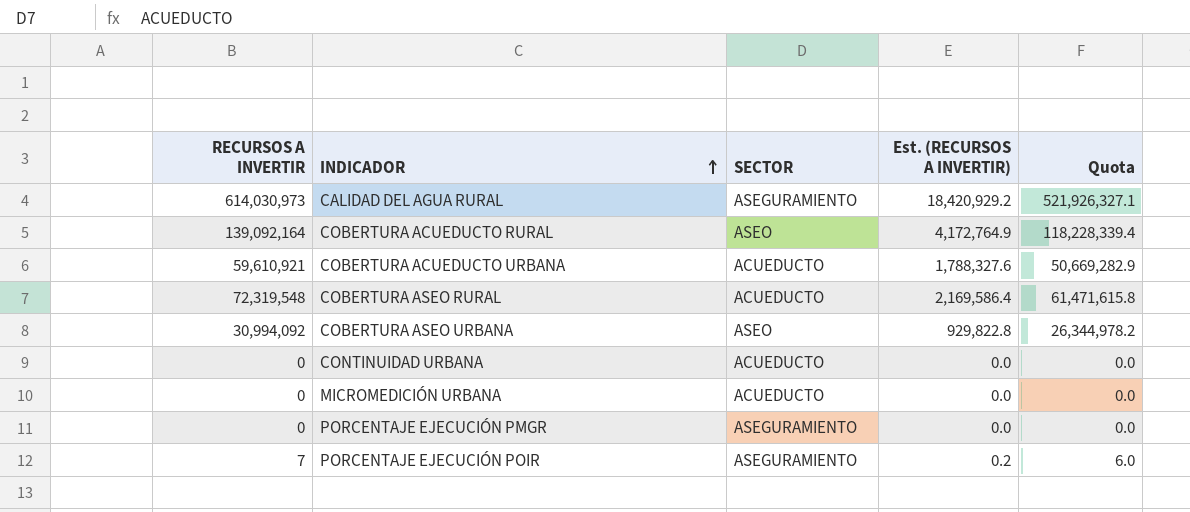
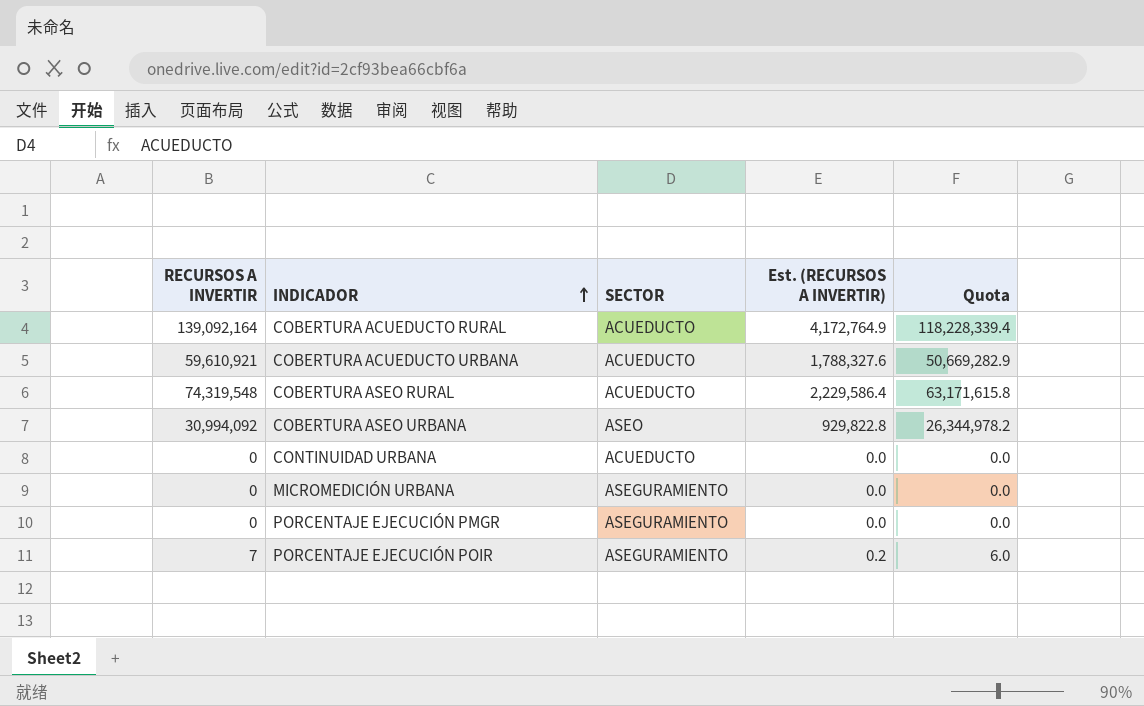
row CALIDAD DEL AGUA RURAL: 614,030,973 | ASEGURAMIENTO | 18,420,929.2 | 521,926,327.1 -> none
COBERTURA ACUEDUCTO RURAL | SECTOR: ASEO -> ACUEDUCTO
COBERTURA ASEO RURAL | RECURSOS A INVERTIR: 72,319,548 -> 74,319,548
COBERTURA ASEO RURAL | Est. (RECURSOS A INVERTIR): 2,169,586.4 -> 2,229,586.4
COBERTURA ASEO RURAL | Quota: 61,471,615.8 -> 63,171,615.8
MICROMEDICIÓN URBANA | SECTOR: ACUEDUCTO -> ASEGURAMIENTO

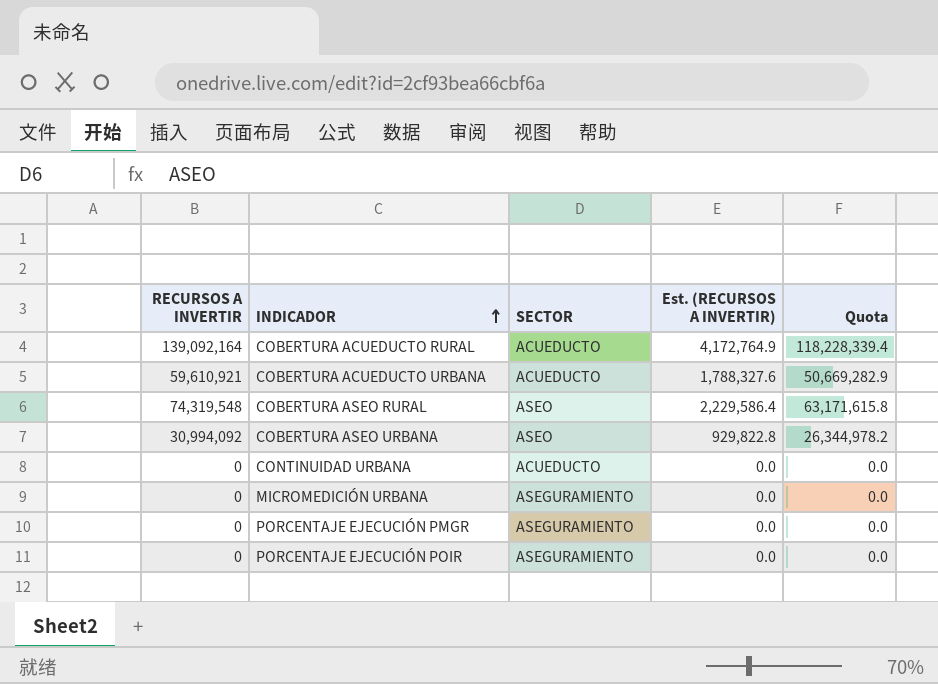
COBERTURA ASEO RURAL | SECTOR: ACUEDUCTO -> ASEO
PORCENTAJE EJECUCIÓN POIR | RECURSOS A INVERTIR: 7 -> 0
PORCENTAJE EJECUCIÓN POIR | Est. (RECURSOS A INVERTIR): 0.2 -> 0.0
PORCENTAJE EJECUCIÓN POIR | Quota: 6.0 -> 0.0

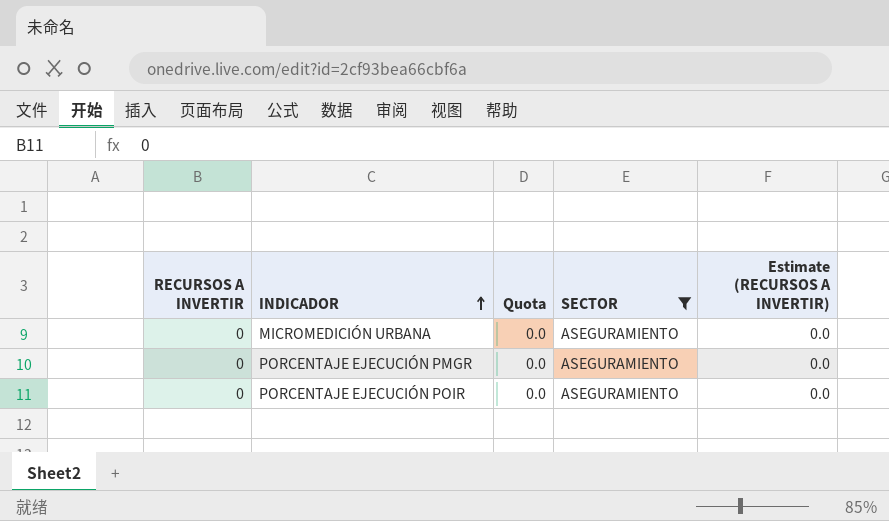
filter: none -> SECTOR = ASEGURAMIENTO
column Quota | position: 5 -> 3
column name: Est. (RECURSOS A INVERTIR) -> Estimate (RECURSOS A INVERTIR)

